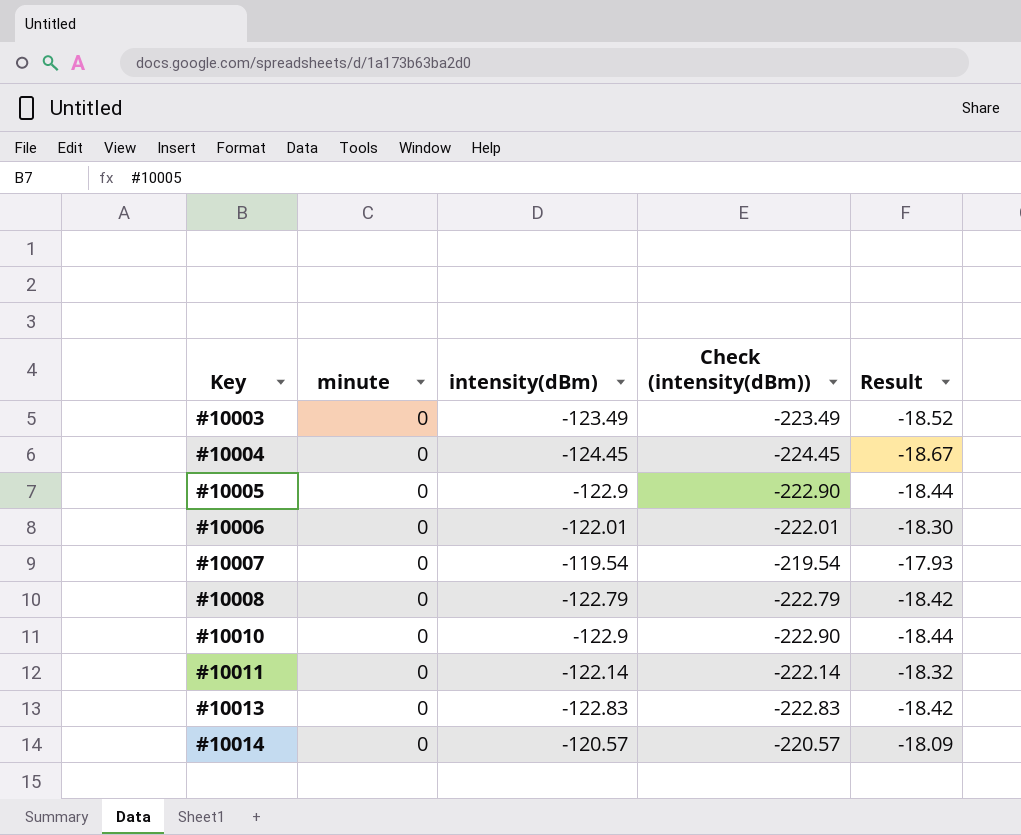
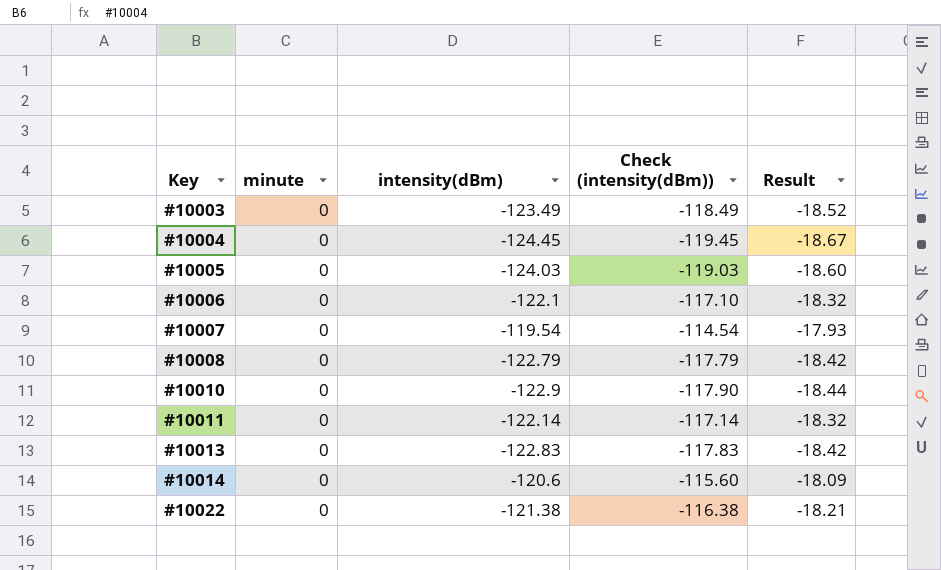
column Check (intensity(dBm)) | formula: [intensity(dBm)] - 100 -> [intensity(dBm)] + 5
#10005 | intensity(dBm): -122.9 -> -124.03
#10005 | Result: -18.44 -> -18.60
#10006 | intensity(dBm): -122.01 -> -122.1
#10006 | Result: -18.30 -> -18.32
#10014 | intensity(dBm): -120.57 -> -120.6
row #10022: none -> 0 | -121.38 | -116.38 | -18.21

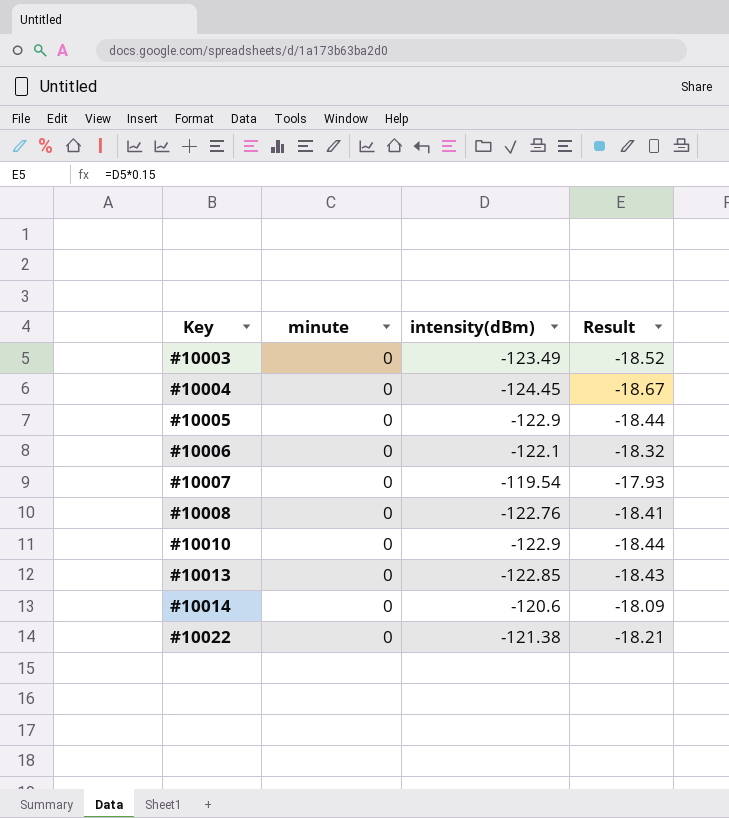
column Check (intensity(dBm)) | formula: [intensity(dBm)] + 5 -> none
row #10011: 0 | -122.14 | -117.14 | -18.32 -> none
#10005 | intensity(dBm): -124.03 -> -122.9
#10005 | Result: -18.60 -> -18.44
#10008 | intensity(dBm): -122.79 -> -122.76
#10008 | Result: -18.42 -> -18.41
#10013 | intensity(dBm): -122.83 -> -122.85
#10013 | Result: -18.42 -> -18.43

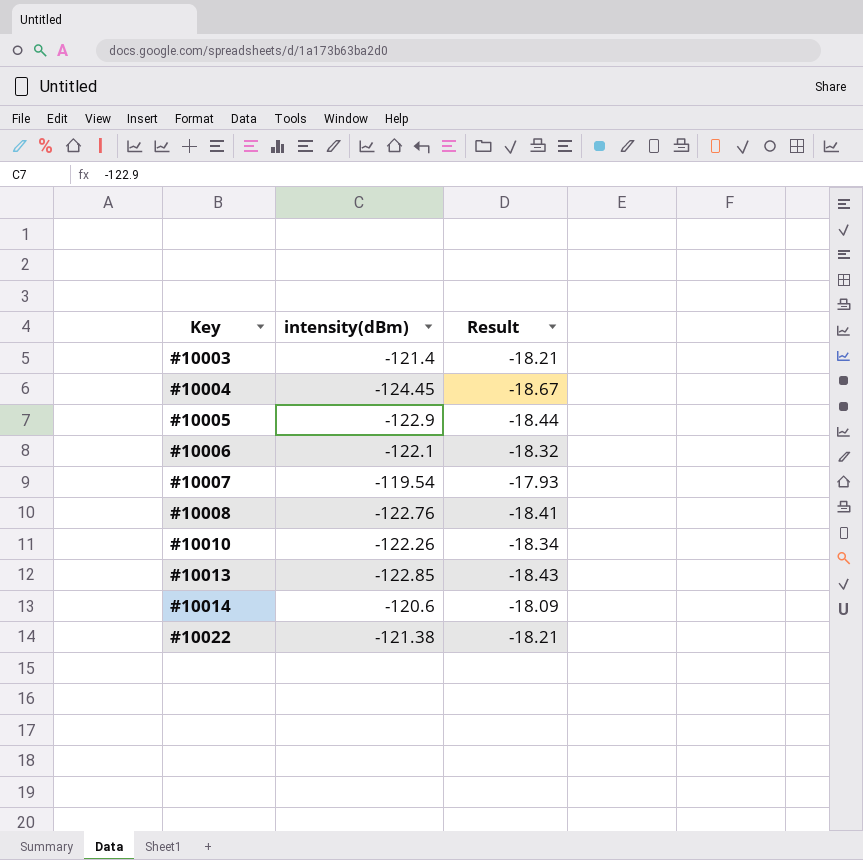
column minute | position: 2 -> none
#10003 | intensity(dBm): -123.49 -> -121.4
#10003 | Result: -18.52 -> -18.21
#10010 | intensity(dBm): -122.9 -> -122.26
#10010 | Result: -18.44 -> -18.34

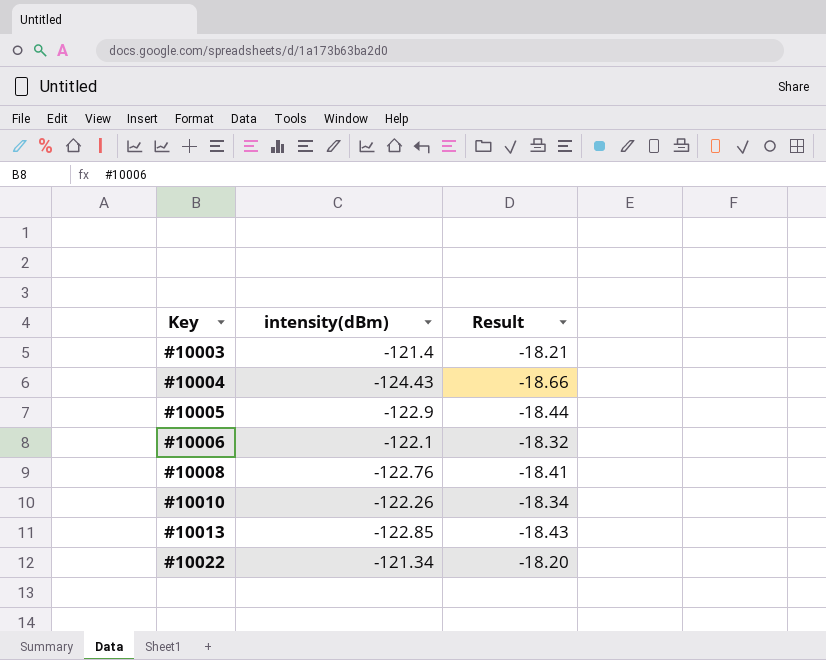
row #10007: -119.54 | -17.93 -> none
row #10014: -120.6 | -18.09 -> none
#10004 | intensity(dBm): -124.45 -> -124.43
#10004 | Result: -18.67 -> -18.66
#10022 | intensity(dBm): -121.38 -> -121.34
#10022 | Result: -18.21 -> -18.20

